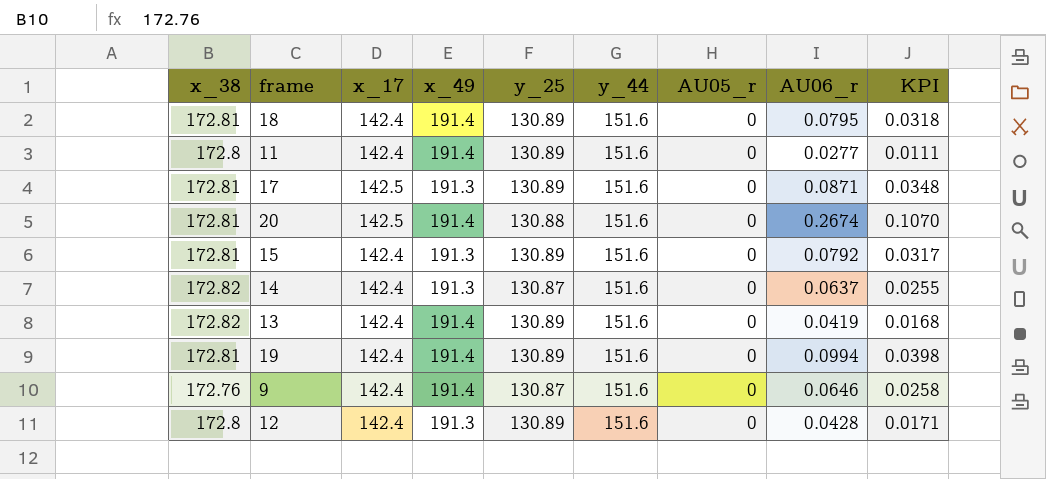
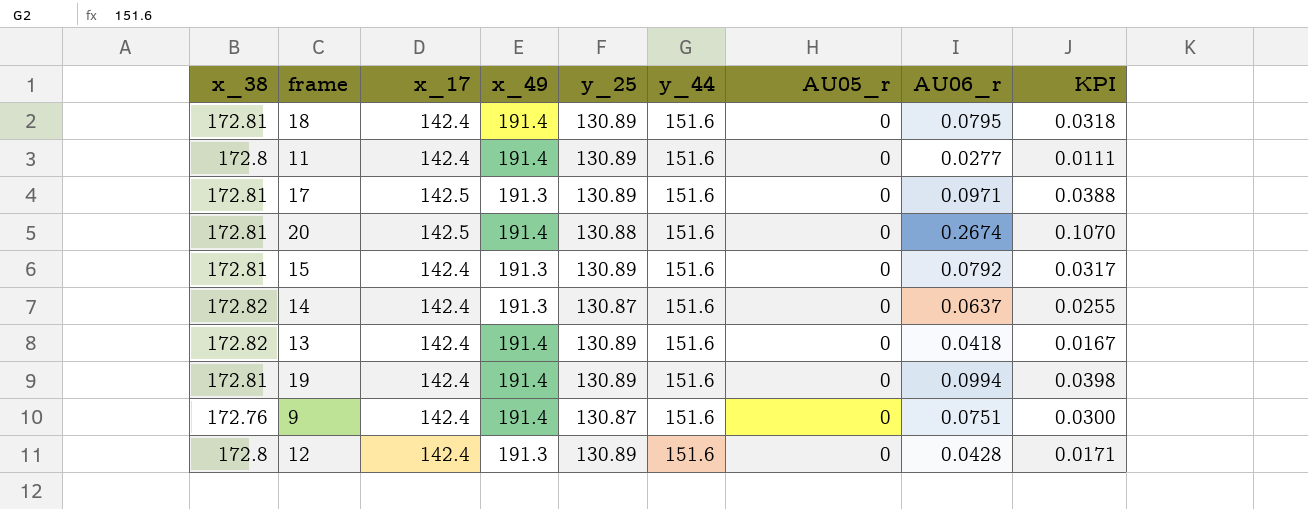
17 | AU06_r: 0.0871 -> 0.0971
17 | KPI: 0.0348 -> 0.0388
13 | AU06_r: 0.0419 -> 0.0418
13 | KPI: 0.0168 -> 0.0167
9 | AU06_r: 0.0646 -> 0.0751
9 | KPI: 0.0258 -> 0.0300

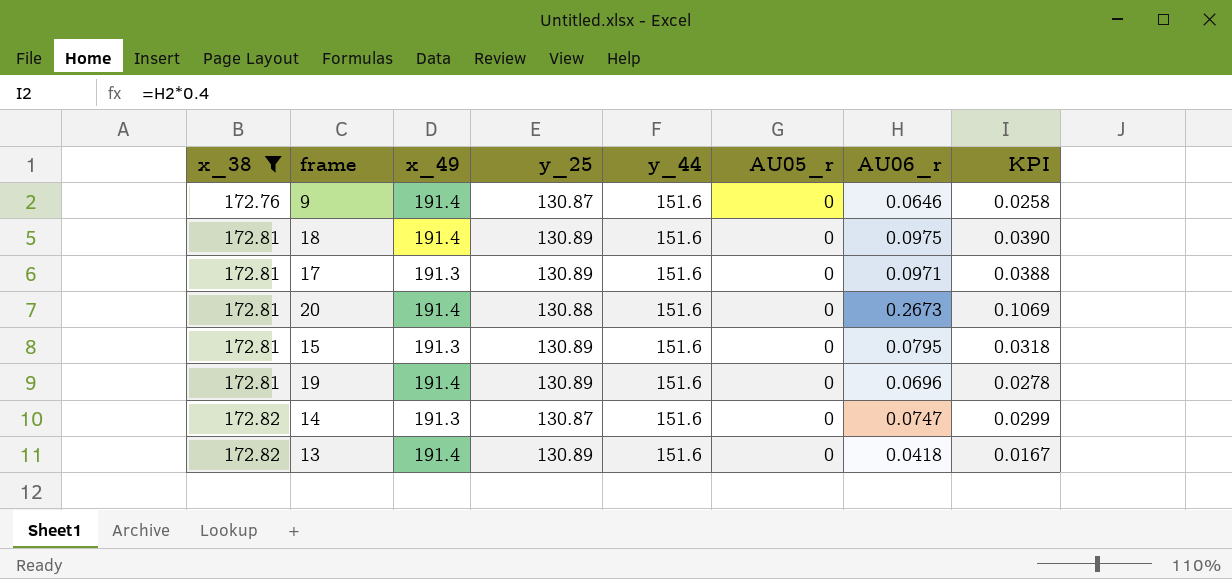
filter: none -> x_38 != 172.8
row order: none -> x_38 ascending
column x_17 | position: 3 -> none
9 | AU06_r: 0.0751 -> 0.0646
9 | KPI: 0.0300 -> 0.0258
18 | AU06_r: 0.0795 -> 0.0975
18 | KPI: 0.0318 -> 0.0390
20 | AU06_r: 0.2674 -> 0.2673
20 | KPI: 0.1070 -> 0.1069
15 | AU06_r: 0.0792 -> 0.0795
15 | KPI: 0.0317 -> 0.0318
19 | AU06_r: 0.0994 -> 0.0696
19 | KPI: 0.0398 -> 0.0278
14 | AU06_r: 0.0637 -> 0.0747
14 | KPI: 0.0255 -> 0.0299

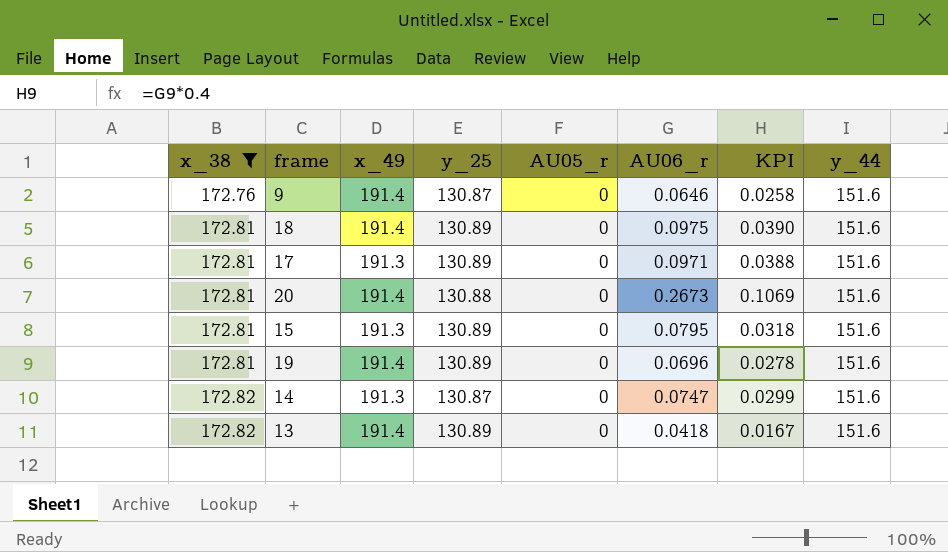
column y_44 | position: 5 -> 8

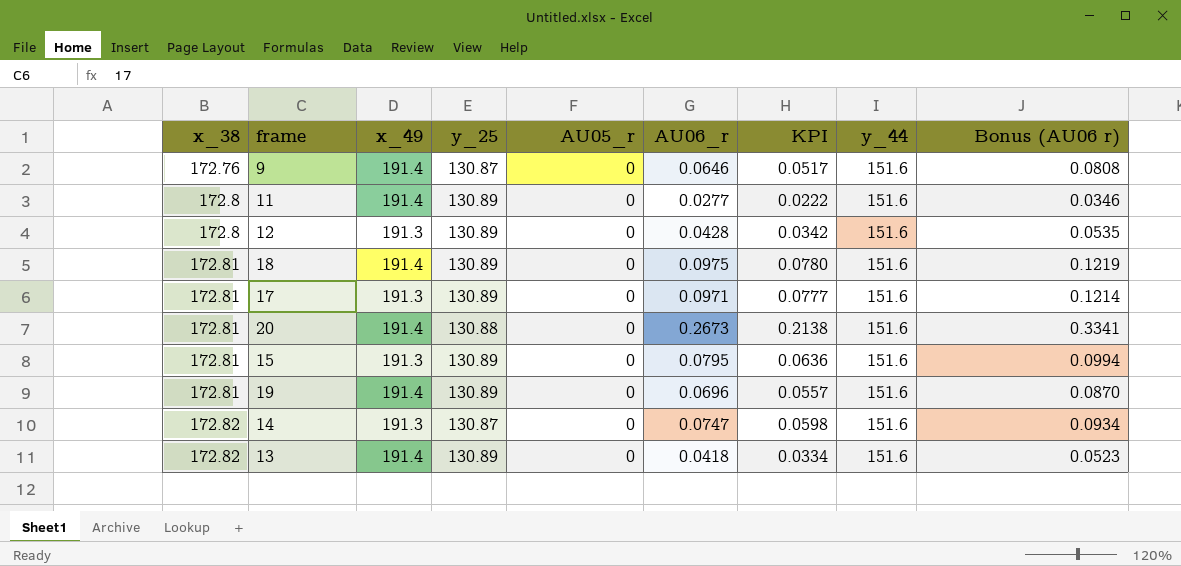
filter: x_38 != 172.8 -> none
column KPI | formula: [AU06_r] * 0.4 -> [AU06_r] * 0.8
column Bonus (AU06 r) | formula: none -> [AU06_r] * 1.25

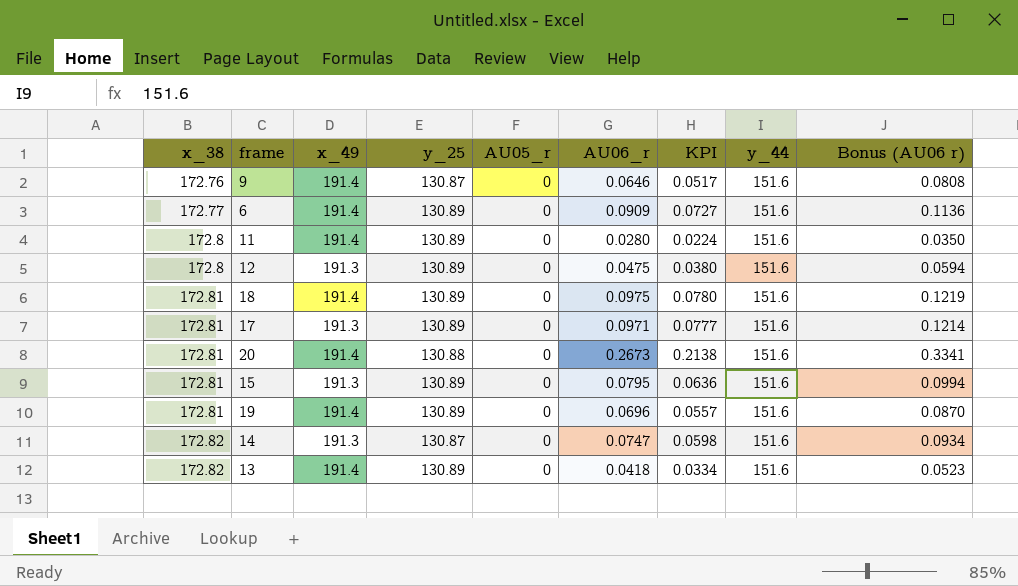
row 6: none -> 172.77 | 191.4 | 130.89 | 0 | 0.0909 | 0.0727 | 151.6 | 0.1136
11 | AU06_r: 0.0277 -> 0.0280
11 | KPI: 0.0222 -> 0.0224
11 | Bonus (AU06 r): 0.0346 -> 0.0350
12 | AU06_r: 0.0428 -> 0.0475
12 | KPI: 0.0342 -> 0.0380
12 | Bonus (AU06 r): 0.0535 -> 0.0594

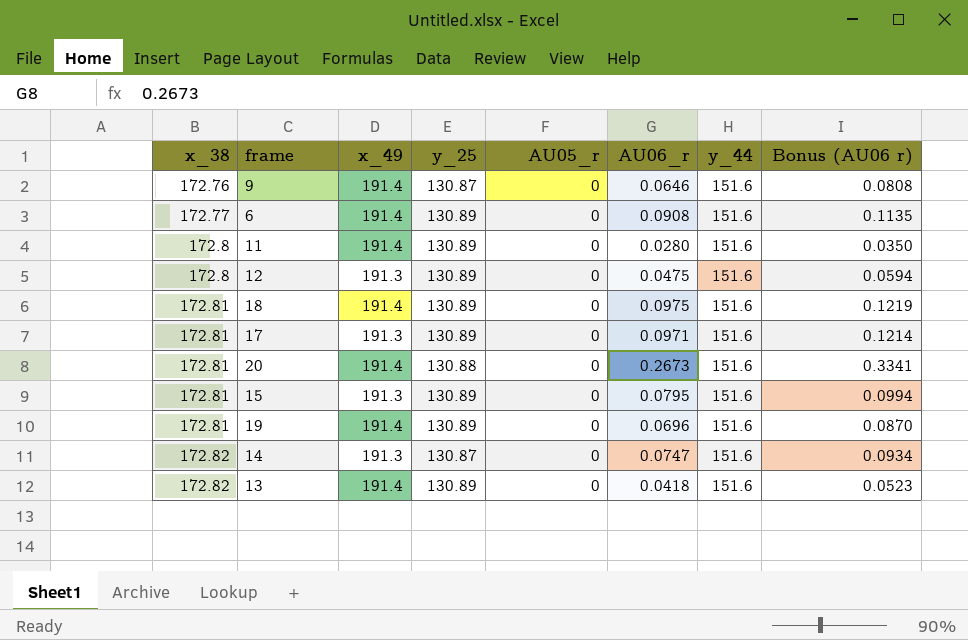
column KPI | formula: [AU06_r] * 0.8 -> none
6 | AU06_r: 0.0909 -> 0.0908
6 | Bonus (AU06 r): 0.1136 -> 0.1135

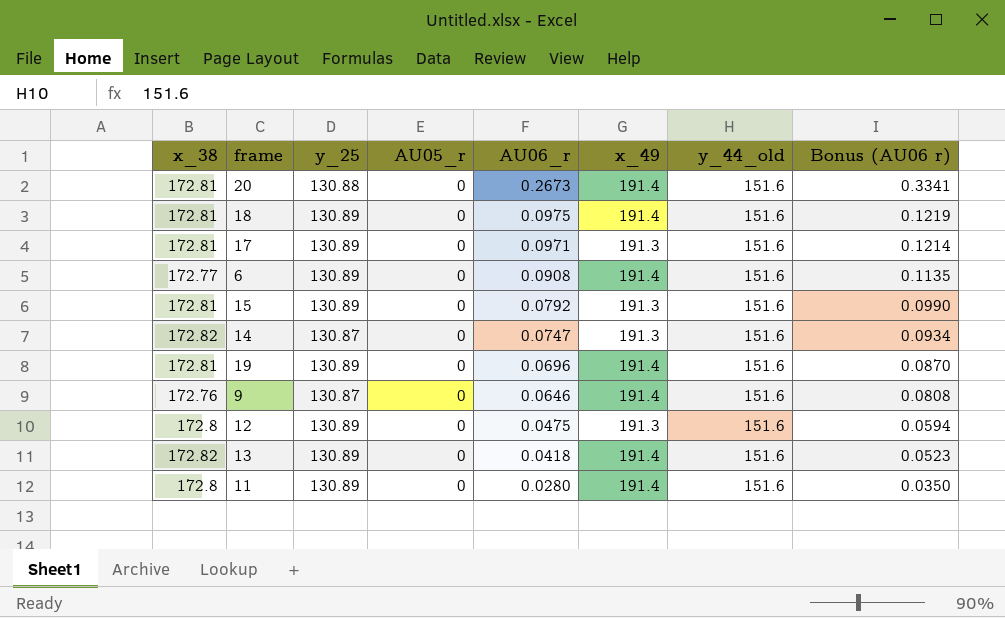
row order: x_38 ascending -> AU06_r descending
column x_49 | position: 3 -> 6
column name: y_44 -> y_44_old
15 | AU06_r: 0.0795 -> 0.0792
15 | Bonus (AU06 r): 0.0994 -> 0.0990

